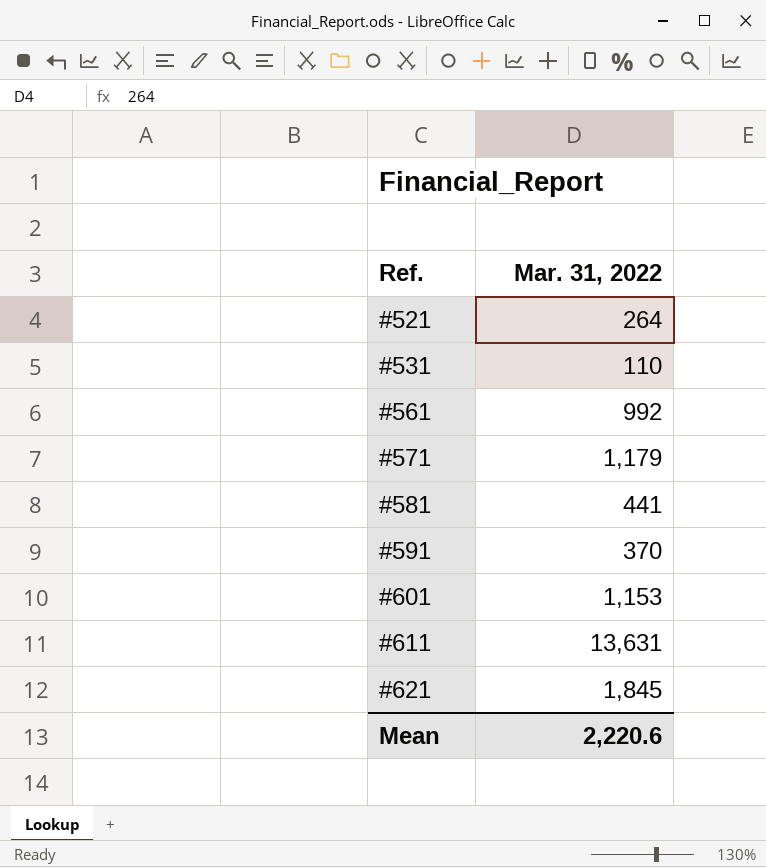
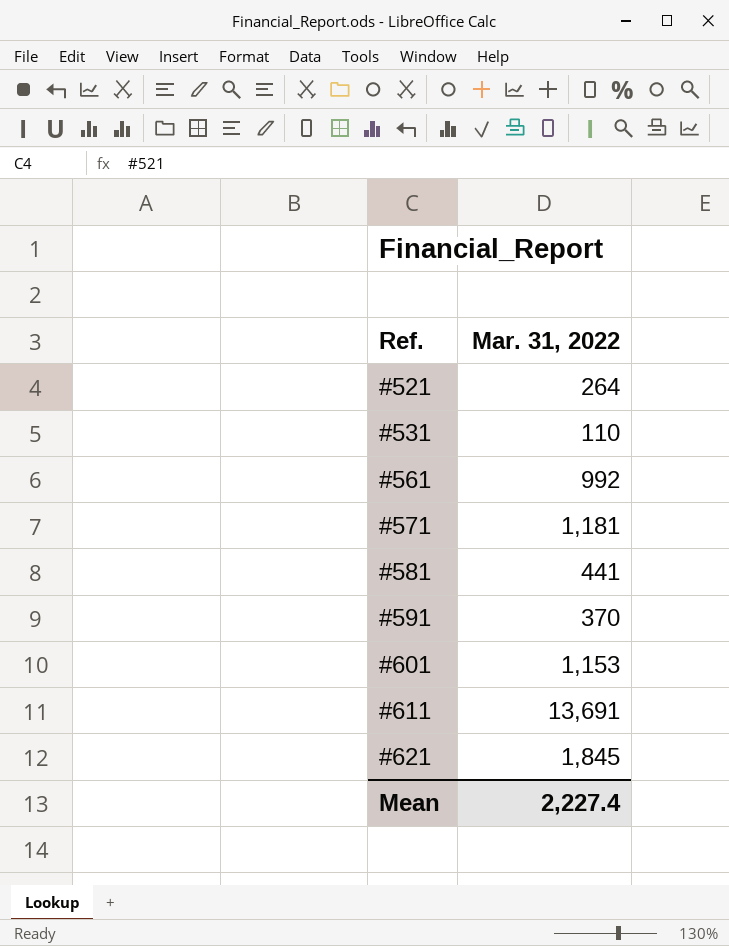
#571 | Mar. 31, 2022: 1,179 -> 1,181
#611 | Mar. 31, 2022: 13,631 -> 13,691
Mean | Mar. 31, 2022: 2,220.6 -> 2,227.4

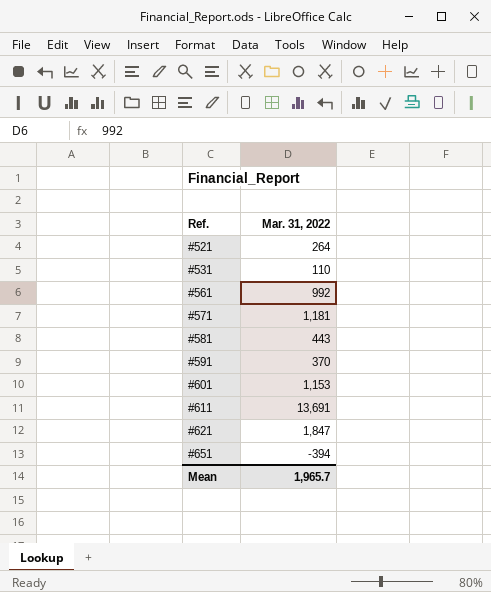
#581 | Mar. 31, 2022: 441 -> 443
#621 | Mar. 31, 2022: 1,845 -> 1,847
row #651: none -> -394
Mean | Mar. 31, 2022: 2,227.4 -> 1,965.7

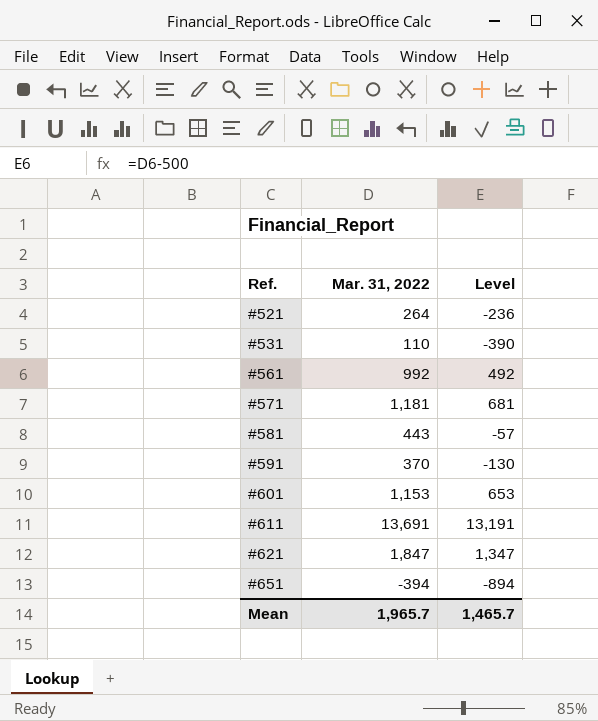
column Level | formula: none -> [Mar. 31, 2022] - 500

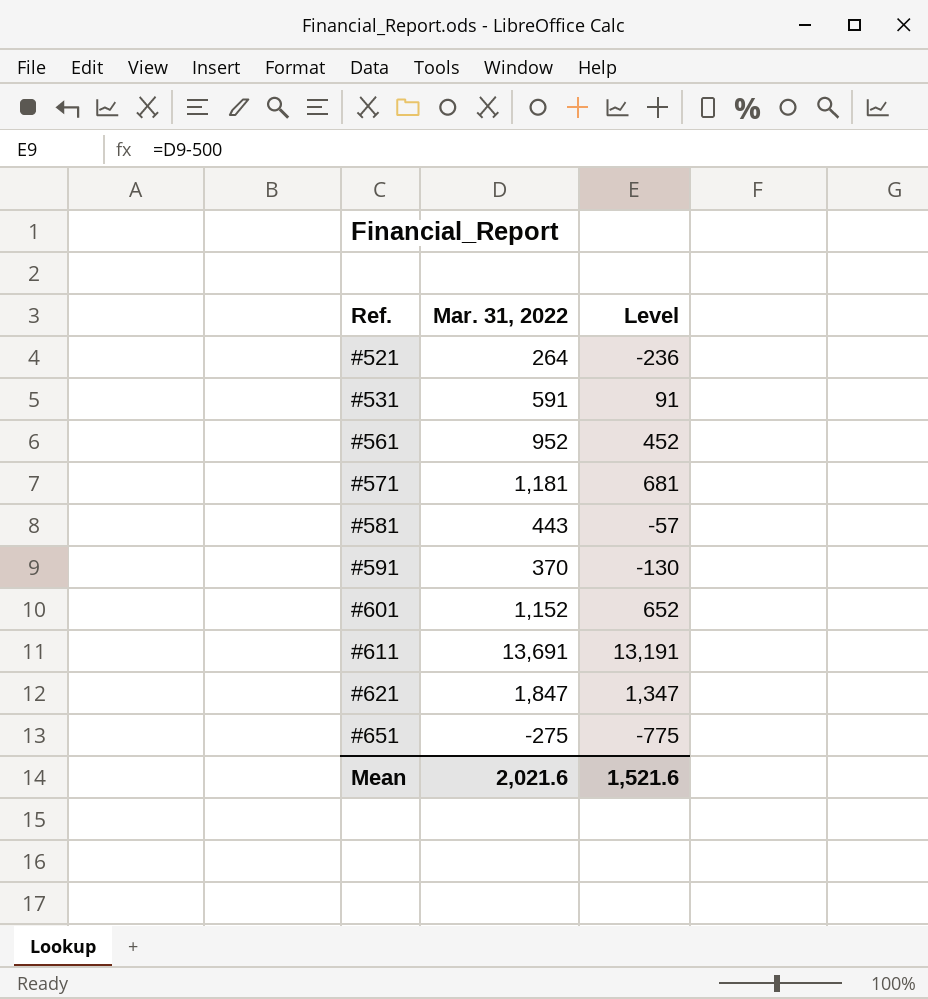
#531 | Mar. 31, 2022: 110 -> 591
#531 | Level: -390 -> 91
#561 | Mar. 31, 2022: 992 -> 952
#561 | Level: 492 -> 452
#601 | Mar. 31, 2022: 1,153 -> 1,152
#601 | Level: 653 -> 652
#651 | Mar. 31, 2022: -394 -> -275
#651 | Level: -894 -> -775
Mean | Mar. 31, 2022: 1,965.7 -> 2,021.6
Mean | Level: 1,465.7 -> 1,521.6

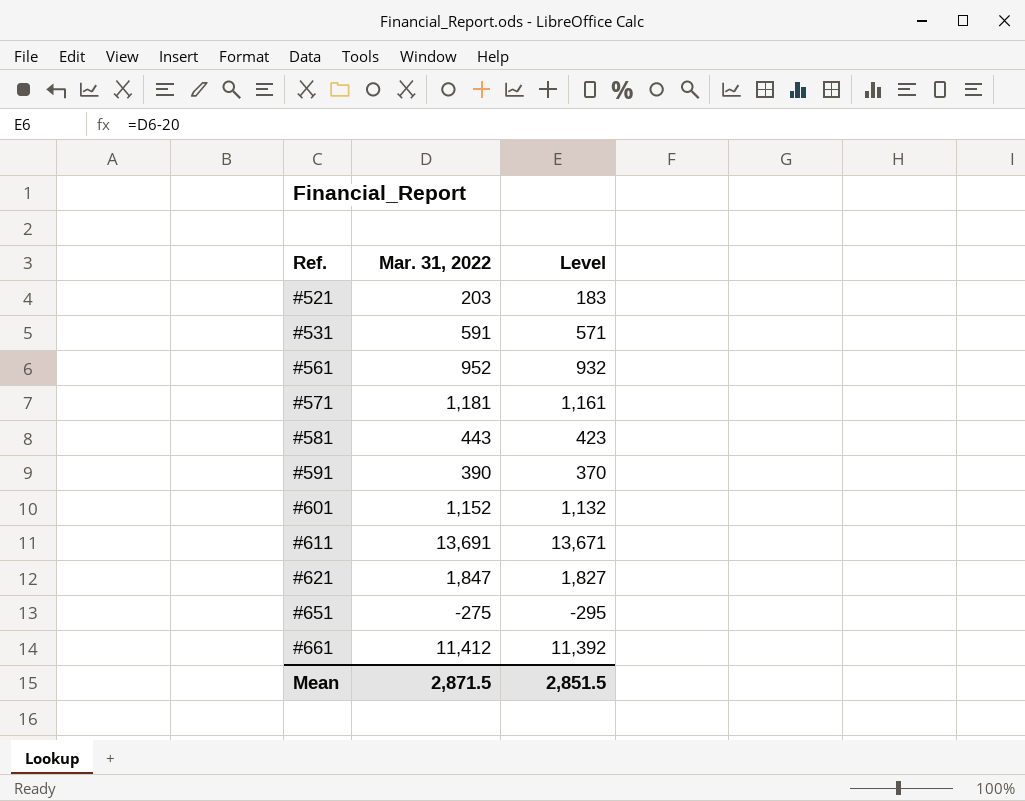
column Level | formula: [Mar. 31, 2022] - 500 -> [Mar. 31, 2022] - 20
#521 | Mar. 31, 2022: 264 -> 203
#591 | Mar. 31, 2022: 370 -> 390
row #661: none -> 11,412 | 11,392
Mean | Mar. 31, 2022: 2,021.6 -> 2,871.5
Mean | Level: 1,521.6 -> 2,851.5

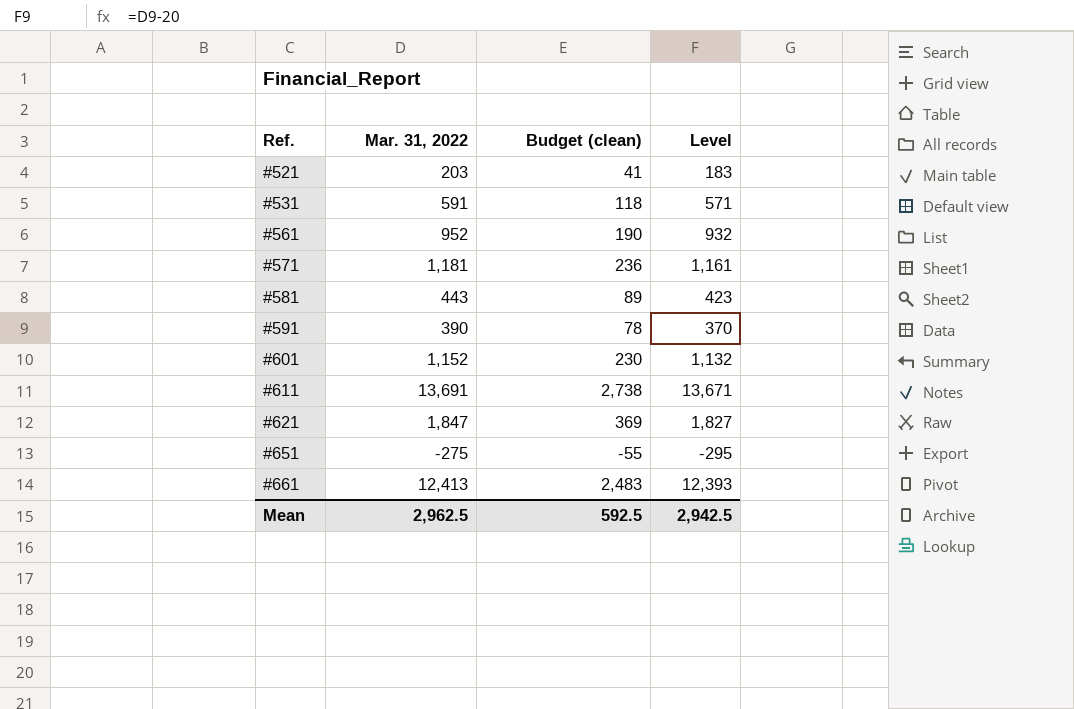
column Budget (clean) | formula: none -> [Mar. 31, 2022] * 0.2
#661 | Mar. 31, 2022: 11,412 -> 12,413
#661 | Level: 11,392 -> 12,393
Mean | Mar. 31, 2022: 2,871.5 -> 2,962.5
Mean | Level: 2,851.5 -> 2,942.5

